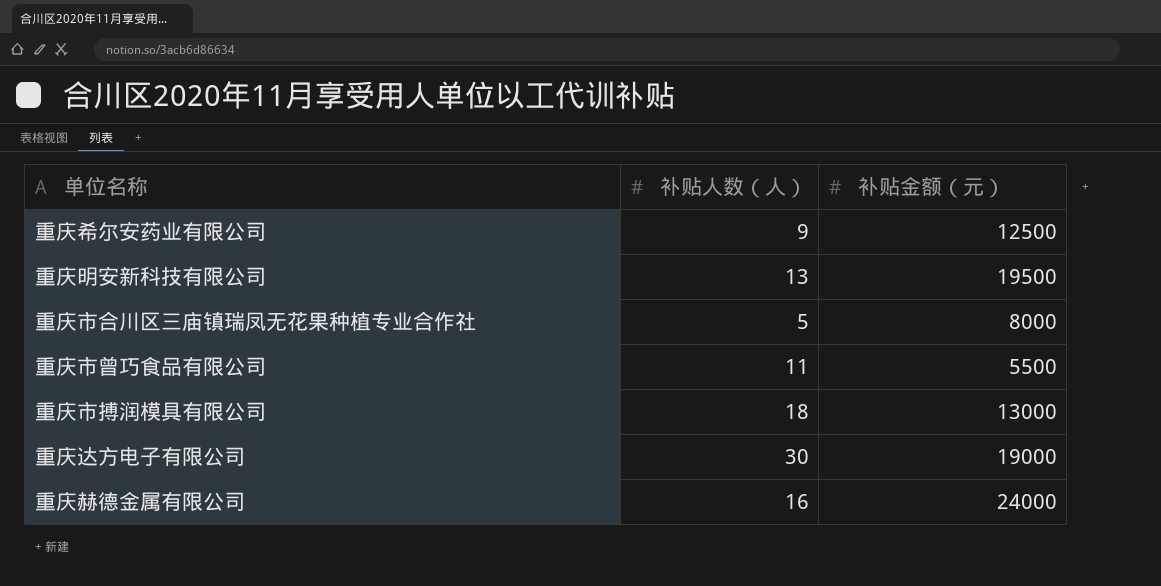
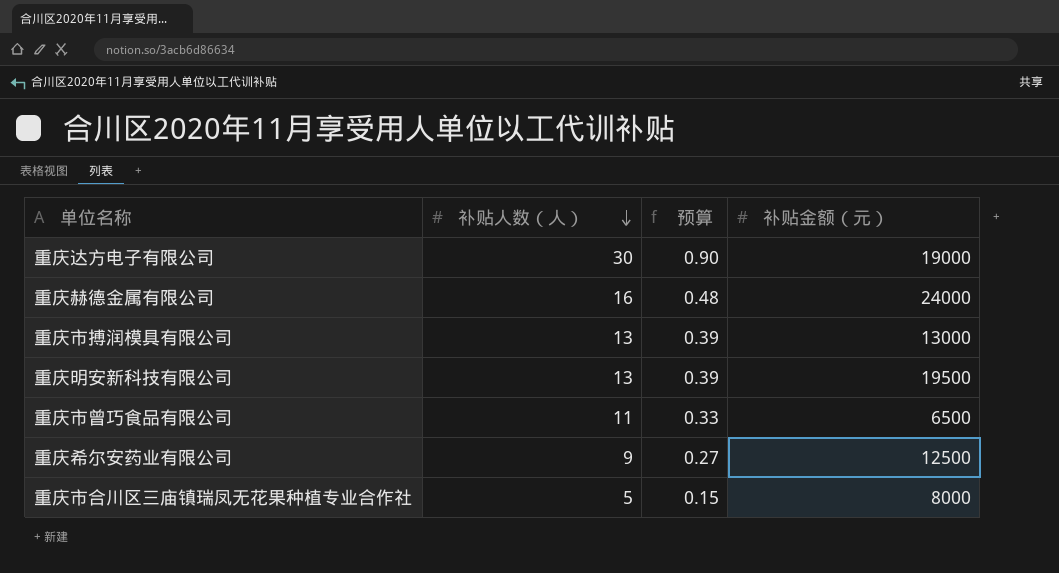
row order: none -> 补贴人数（人） descending
column 预算 | formula: none -> [补贴人数（人）] * 0.03
重庆市搏润模具有限公司 | 补贴人数（人）: 18 -> 13
重庆市曾巧食品有限公司 | 补贴金额（元）: 5500 -> 6500

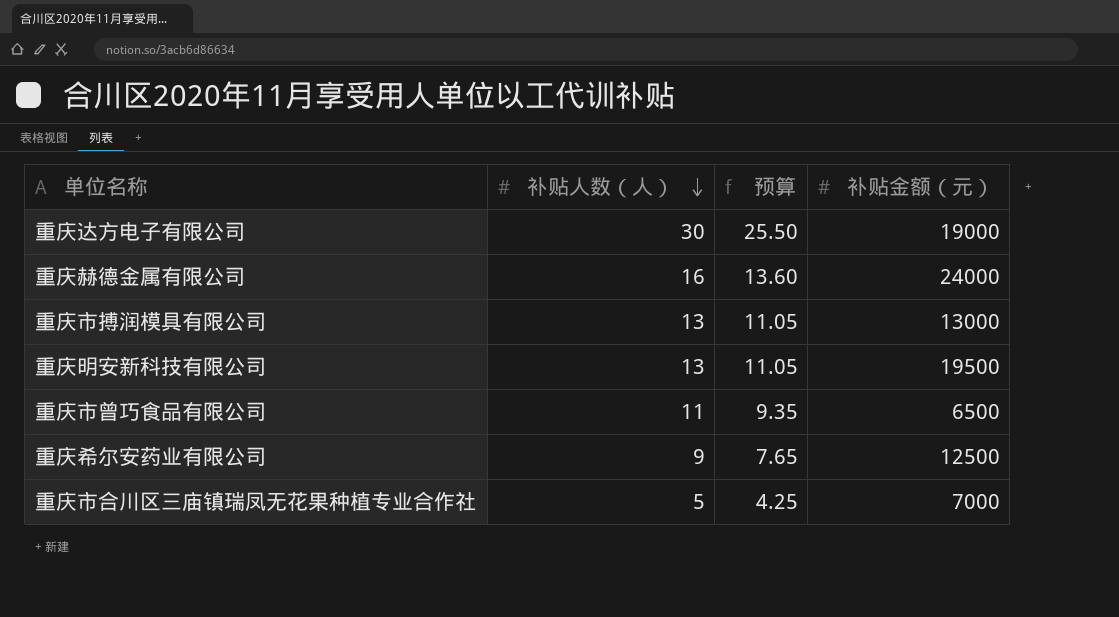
column 预算 | formula: [补贴人数（人）] * 0.03 -> [补贴人数（人）] * 0.85
重庆市合川区三庙镇瑞凤无花果种植专业合作社 | 补贴金额（元）: 8000 -> 7000

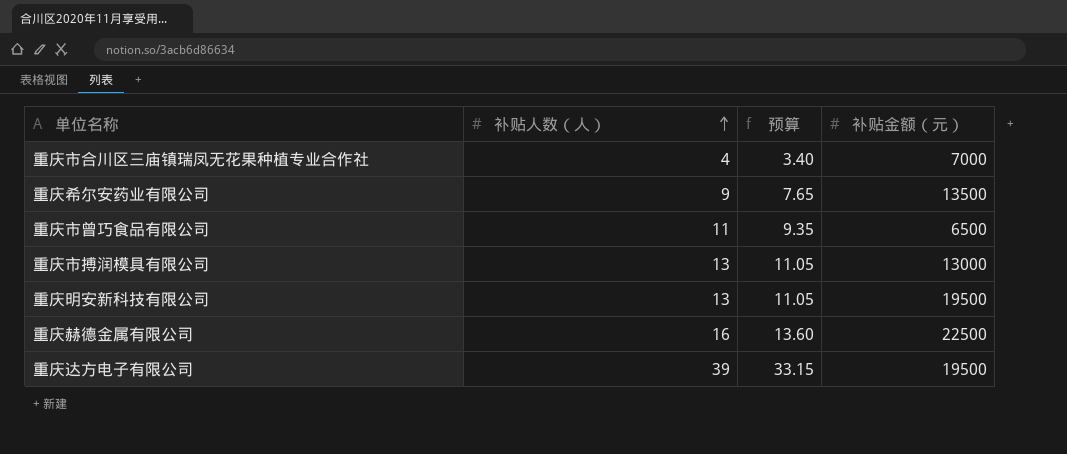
row order: 补贴人数（人） descending -> 补贴人数（人） ascending
重庆市合川区三庙镇瑞凤无花果种植专业合作社 | 补贴人数（人）: 5 -> 4
重庆市合川区三庙镇瑞凤无花果种植专业合作社 | 预算: 4.25 -> 3.40
重庆希尔安药业有限公司 | 补贴金额（元）: 12500 -> 13500
重庆赫德金属有限公司 | 补贴金额（元）: 24000 -> 22500
重庆达方电子有限公司 | 补贴人数（人）: 30 -> 39
重庆达方电子有限公司 | 预算: 25.50 -> 33.15
重庆达方电子有限公司 | 补贴金额（元）: 19000 -> 19500

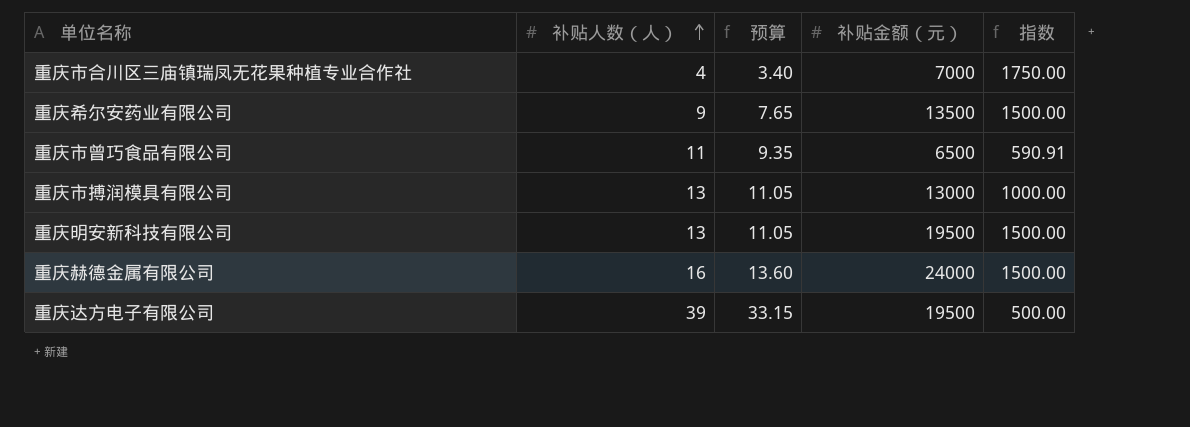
column 指数 | formula: none -> [补贴金额（元）] / [补贴人数（人）]
重庆赫德金属有限公司 | 补贴金额（元）: 22500 -> 24000

